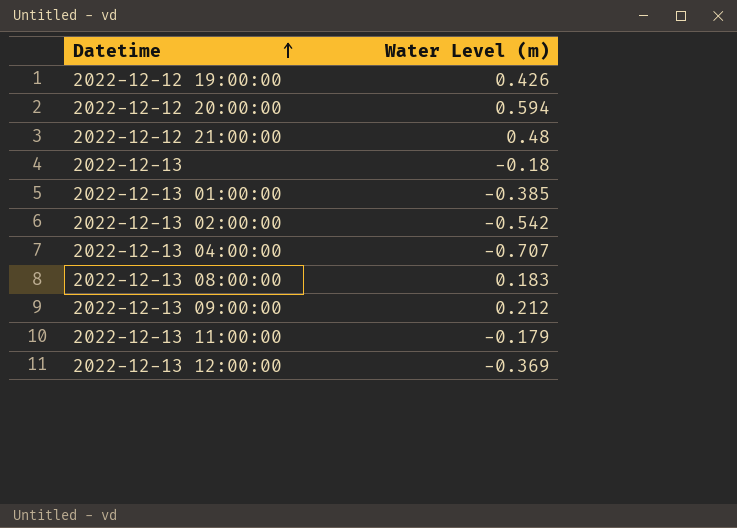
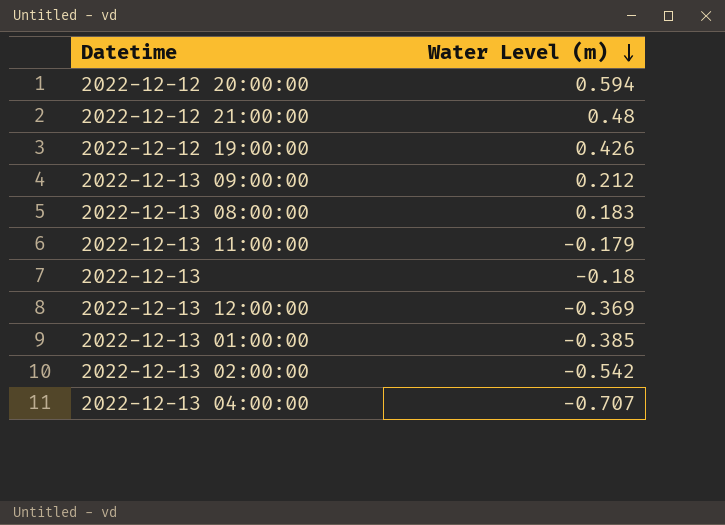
row order: Datetime ascending -> Water Level (m) descending

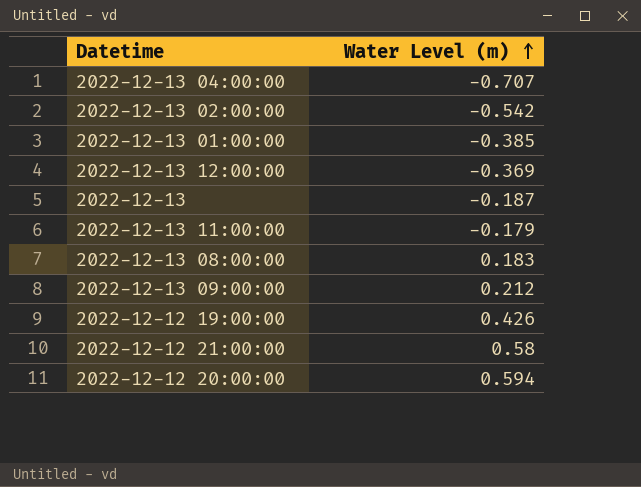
row order: Water Level (m) descending -> Water Level (m) ascending
2022-12-13 | Water Level (m): -0.18 -> -0.187
2022-12-12 21:00:00 | Water Level (m): 0.48 -> 0.58

